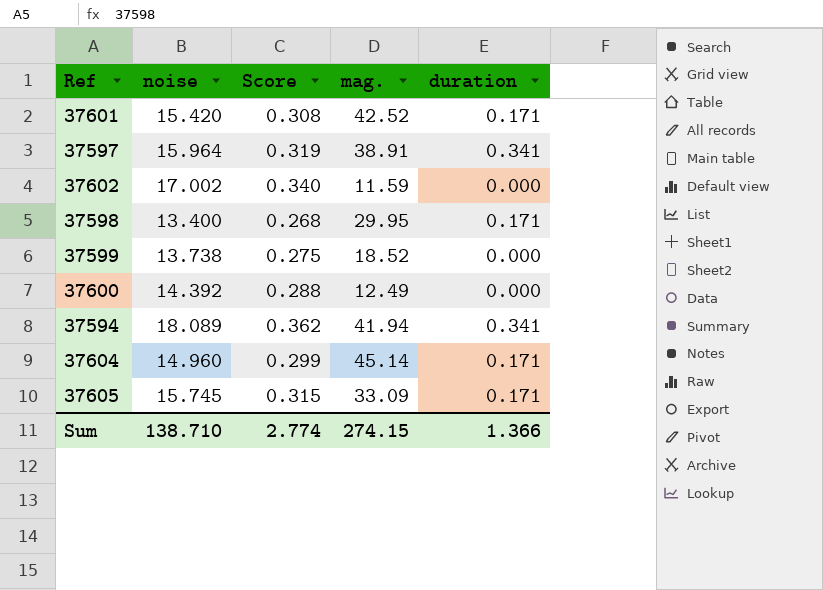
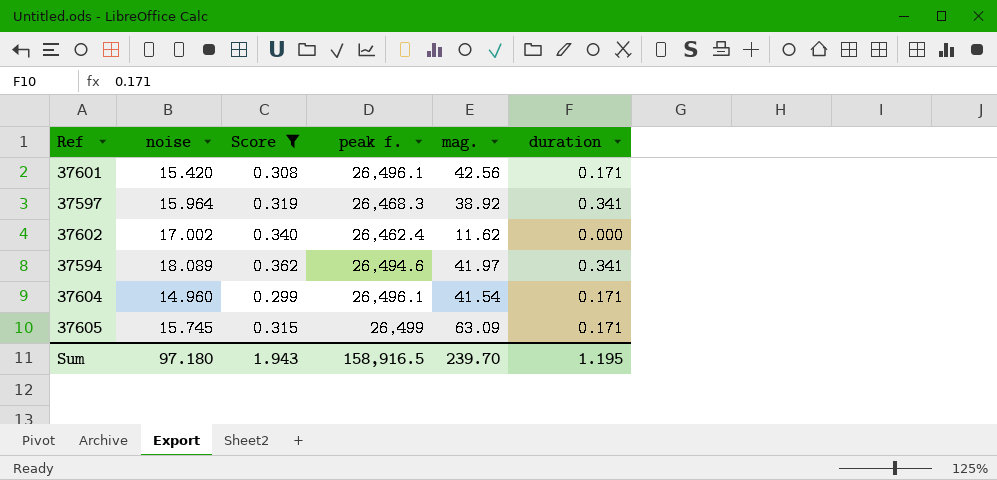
filter: none -> Score >= 0.299
column peak f. | position: none -> 4
37601 | mag.: 42.52 -> 42.56
37597 | mag.: 38.91 -> 38.92
37602 | mag.: 11.59 -> 11.62
37594 | mag.: 41.94 -> 41.97
37604 | mag.: 45.14 -> 41.54
37605 | mag.: 33.09 -> 63.09
Sum | noise: 138.710 -> 97.180
Sum | Score: 2.774 -> 1.943
Sum | mag.: 274.15 -> 239.70
Sum | duration: 1.366 -> 1.195

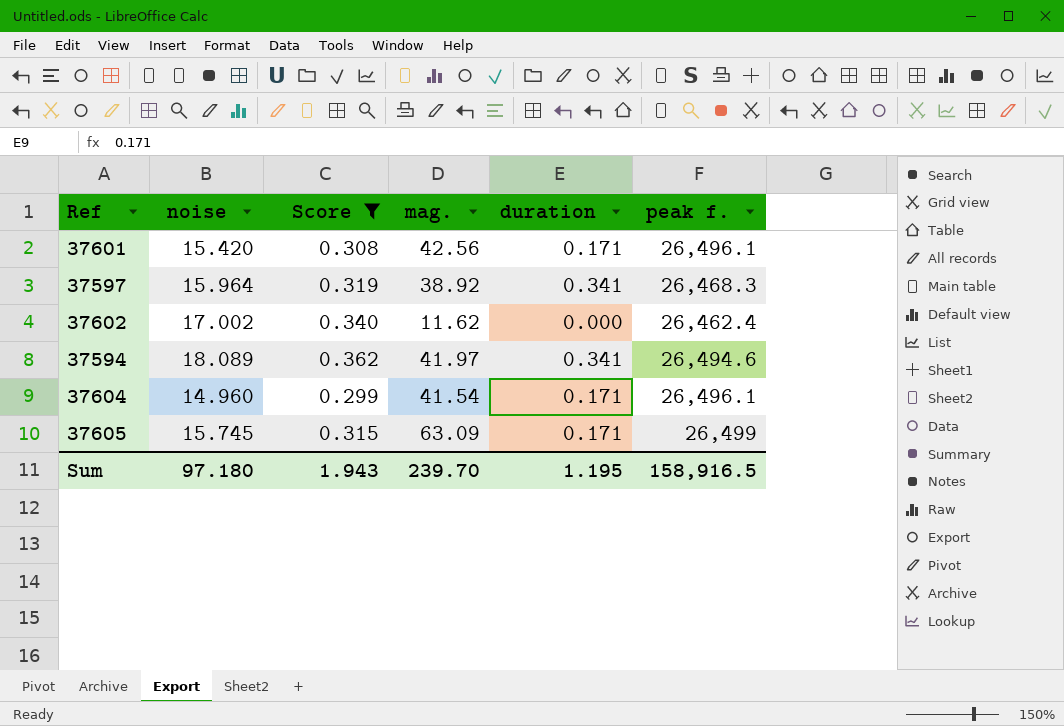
column peak f. | position: 4 -> 6

